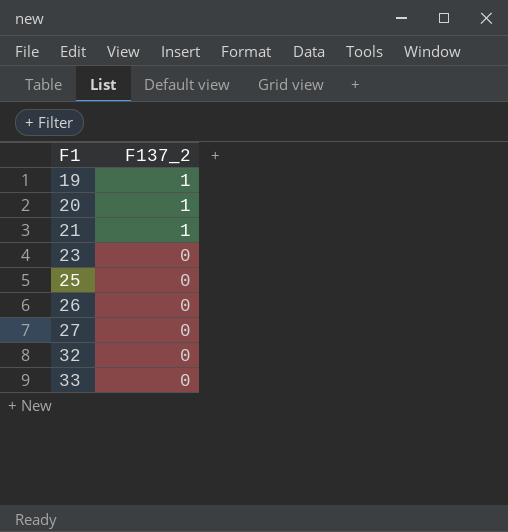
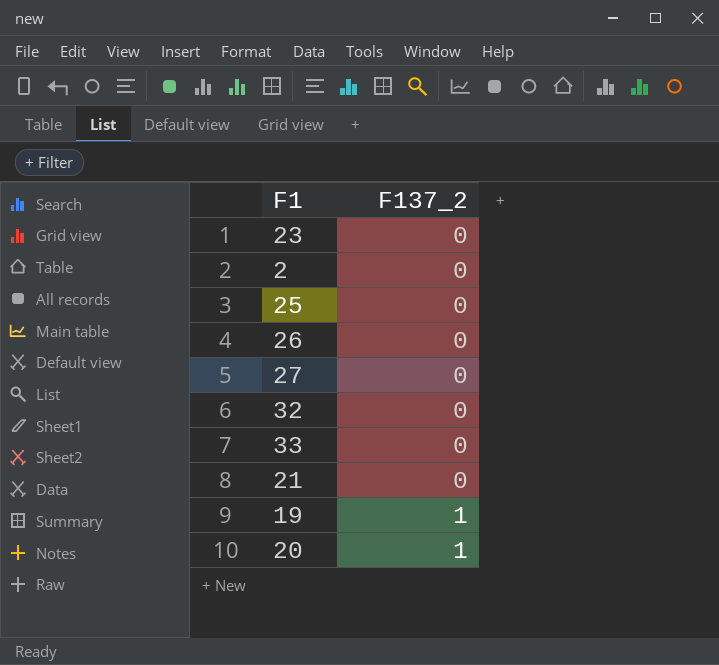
row order: F1 ascending -> F137_2 ascending
row 2: none -> 0
21 | F137_2: 1 -> 0

